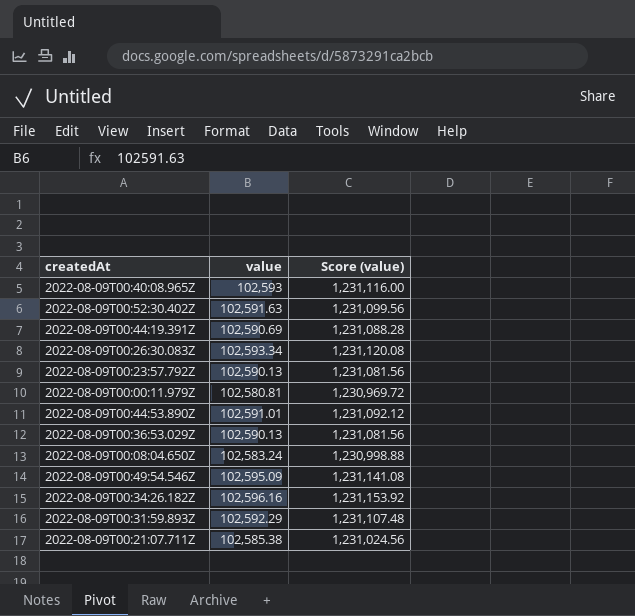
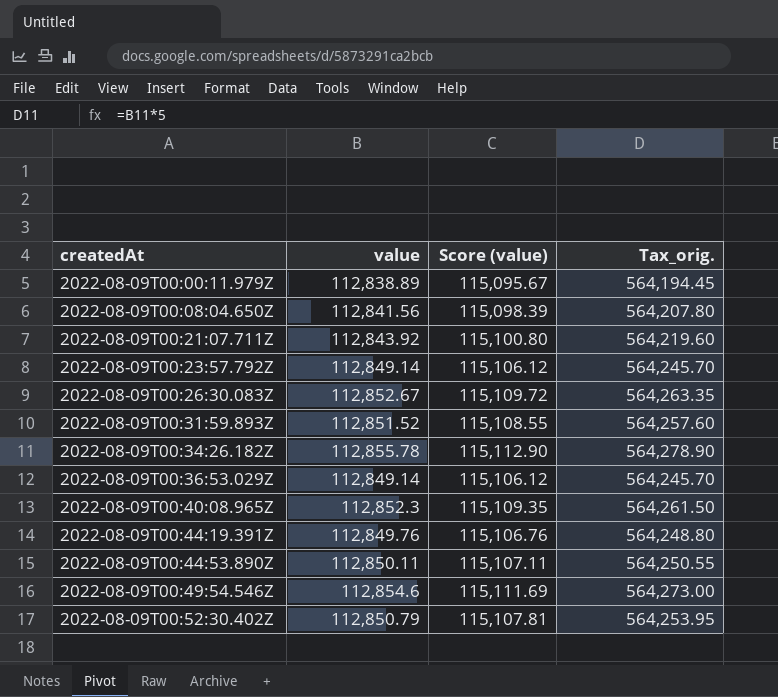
row order: none -> createdAt ascending
column Score (value) | formula: [value] * 12 -> [value] * 1.02
column Tax_orig. | formula: none -> [value] * 5
2022-08-09T00:00:11.979Z | value: 102,580.81 -> 112,838.89
2022-08-09T00:08:04.650Z | value: 102,583.24 -> 112,841.56
2022-08-09T00:21:07.711Z | value: 102,585.38 -> 112,843.92
2022-08-09T00:23:57.792Z | value: 102,590.13 -> 112,849.14
2022-08-09T00:26:30.083Z | value: 102,593.34 -> 112,852.67
2022-08-09T00:31:59.893Z | value: 102,592.29 -> 112,851.52
2022-08-09T00:34:26.182Z | value: 102,596.16 -> 112,855.78
2022-08-09T00:36:53.029Z | value: 102,590.13 -> 112,849.14
2022-08-09T00:40:08.965Z | value: 102,593 -> 112,852.3
2022-08-09T00:44:19.391Z | value: 102,590.69 -> 112,849.76
2022-08-09T00:44:53.890Z | value: 102,591.01 -> 112,850.11
2022-08-09T00:49:54.546Z | value: 102,595.09 -> 112,854.6
2022-08-09T00:52:30.402Z | value: 102,591.63 -> 112,850.79

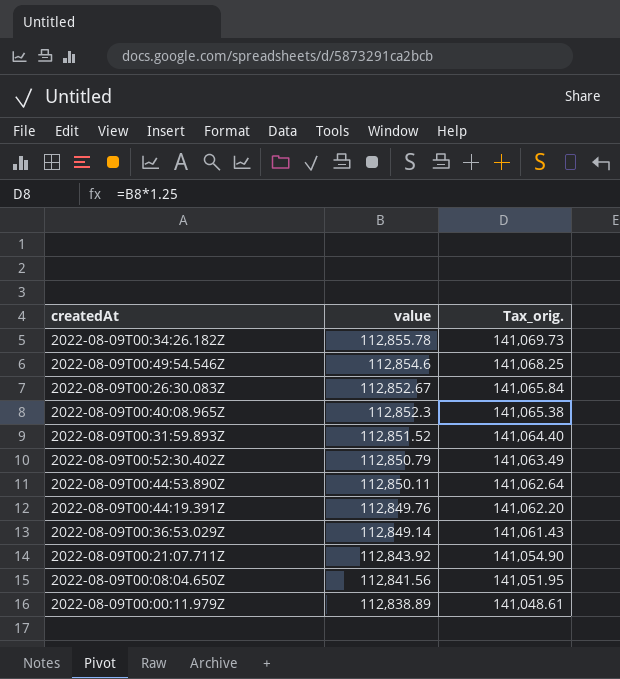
row order: createdAt ascending -> value descending
column Score (value) | formula: [value] * 1.02 -> none
column Tax_orig. | formula: [value] * 5 -> [value] * 1.25
row 2022-08-09T00:23:57.792Z: 112,849.14 | 115,106.12 | 564,245.70 -> none

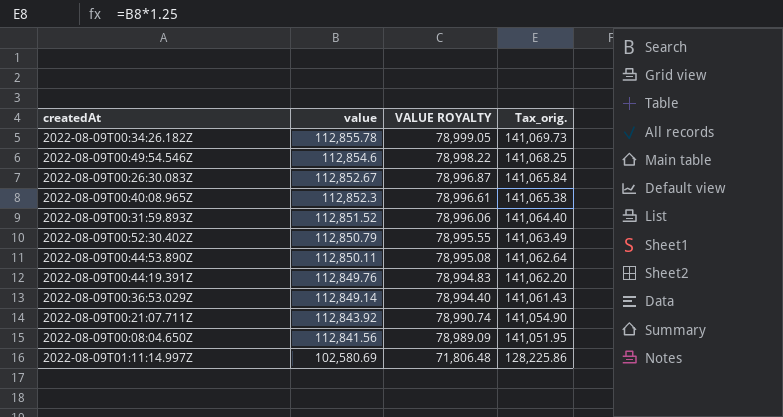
column VALUE ROYALTY | formula: none -> [value] * 0.7
row 2022-08-09T00:00:11.979Z: 112,838.89 | 141,048.61 -> none
row 2022-08-09T01:11:14.997Z: none -> 102,580.69 | 71,806.48 | 128,225.86

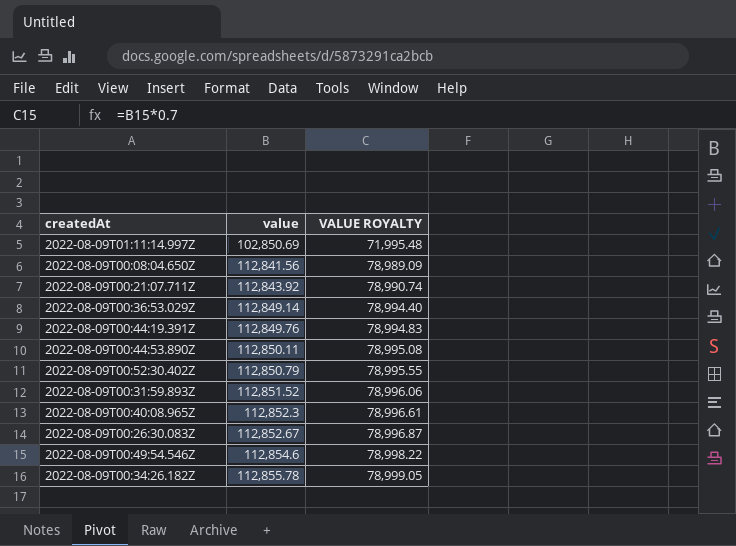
row order: value descending -> value ascending
column Tax_orig. | formula: [value] * 1.25 -> none
2022-08-09T01:11:14.997Z | value: 102,580.69 -> 102,850.69
2022-08-09T01:11:14.997Z | VALUE ROYALTY: 71,806.48 -> 71,995.48

